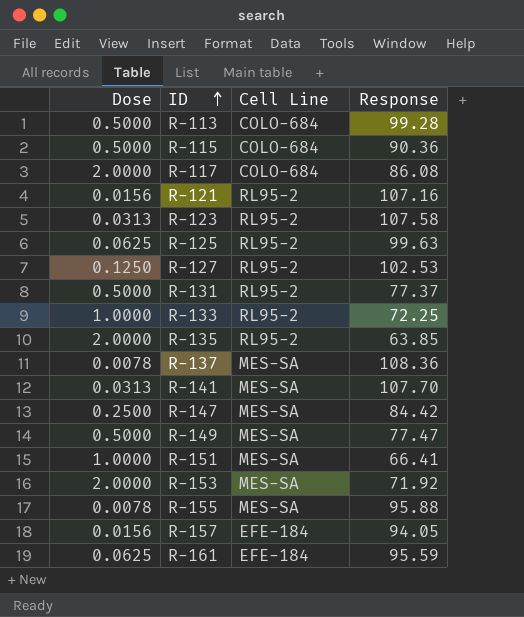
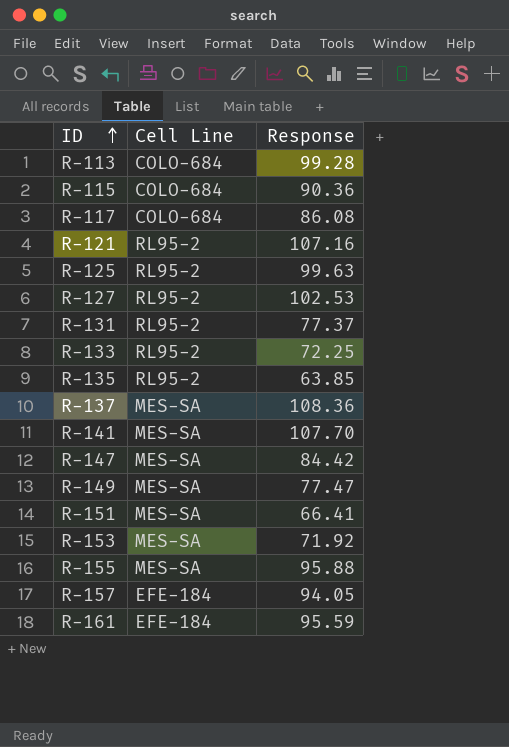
column Dose | position: 1 -> none
row R-123: 0.0313 | RL95-2 | 107.58 -> none

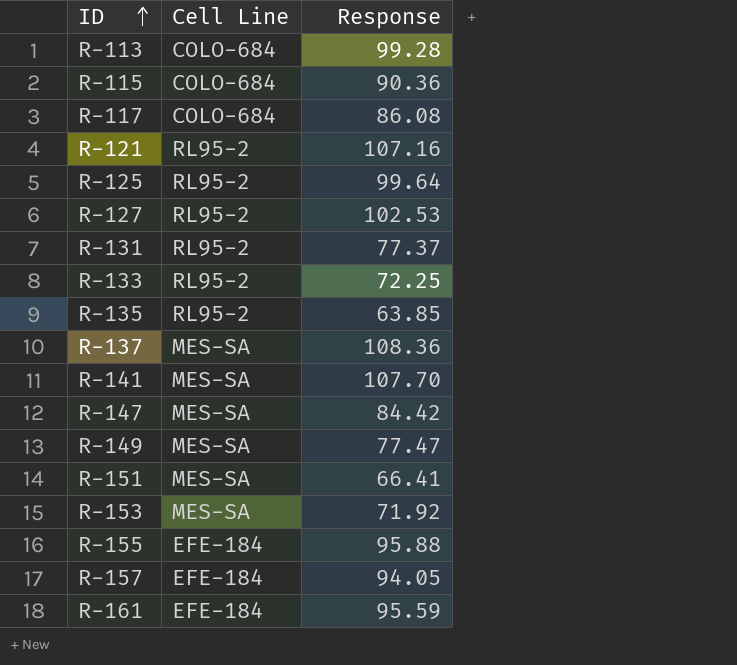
R-125 | Response: 99.63 -> 99.64
R-155 | Cell Line: MES-SA -> EFE-184

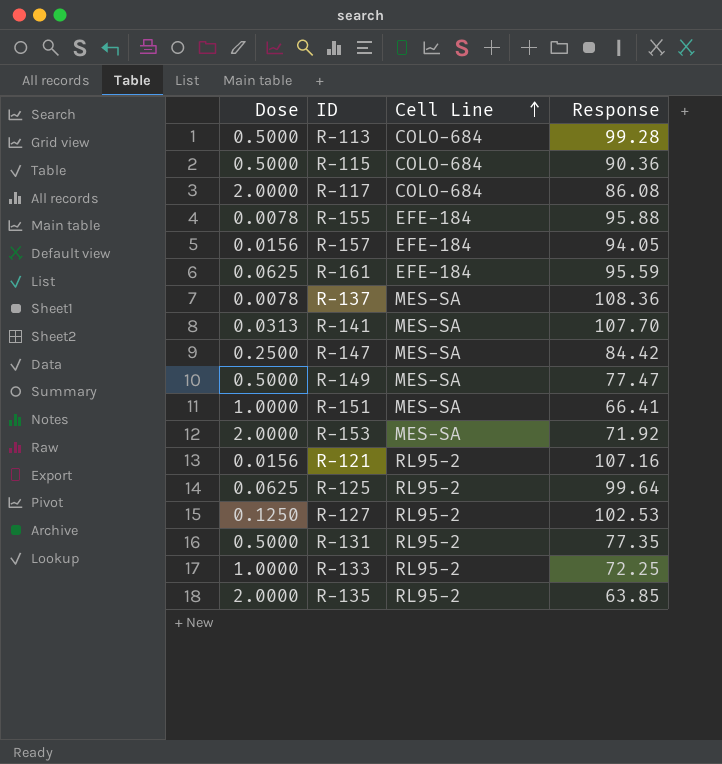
row order: ID ascending -> Cell Line ascending
column Dose | position: none -> 1
R-131 | Response: 77.37 -> 77.35

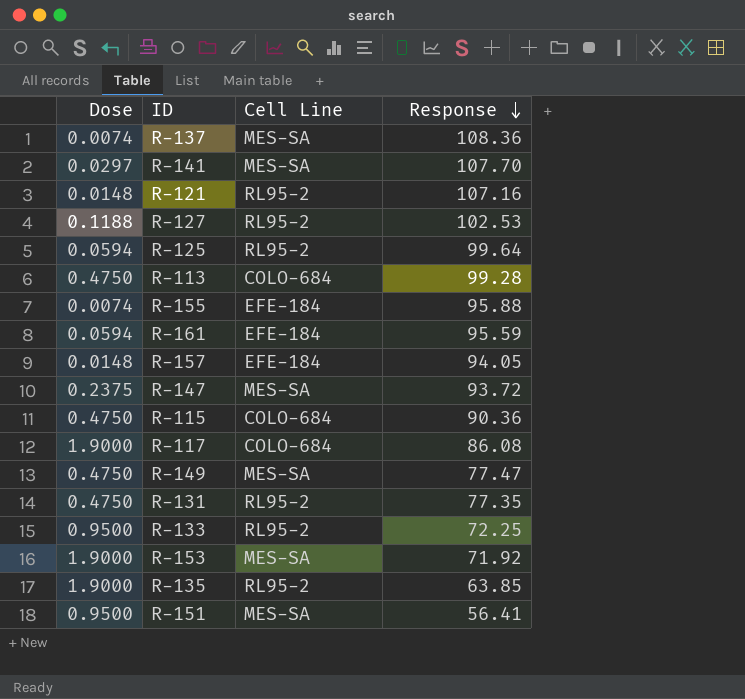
row order: Cell Line ascending -> Response descending
R-137 | Dose: 0.0078 -> 0.0074
R-141 | Dose: 0.0313 -> 0.0297
R-121 | Dose: 0.0156 -> 0.0148
R-127 | Dose: 0.1250 -> 0.1188
R-125 | Dose: 0.0625 -> 0.0594
R-113 | Dose: 0.5000 -> 0.4750
R-155 | Dose: 0.0078 -> 0.0074
R-161 | Dose: 0.0625 -> 0.0594
R-157 | Dose: 0.0156 -> 0.0148
R-147 | Dose: 0.2500 -> 0.2375
R-147 | Response: 84.42 -> 93.72
R-115 | Dose: 0.5000 -> 0.4750
R-117 | Dose: 2.0000 -> 1.9000
R-149 | Dose: 0.5000 -> 0.4750
R-131 | Dose: 0.5000 -> 0.4750
R-133 | Dose: 1.0000 -> 0.9500
R-153 | Dose: 2.0000 -> 1.9000
R-135 | Dose: 2.0000 -> 1.9000
R-151 | Dose: 1.0000 -> 0.9500
R-151 | Response: 66.41 -> 56.41

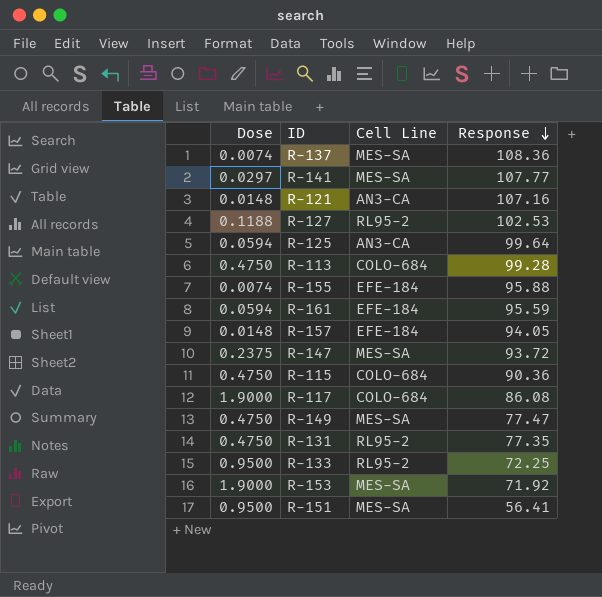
row R-135: 1.9000 | RL95-2 | 63.85 -> none
R-141 | Response: 107.70 -> 107.77
R-121 | Cell Line: RL95-2 -> AN3-CA
R-125 | Cell Line: RL95-2 -> AN3-CA

